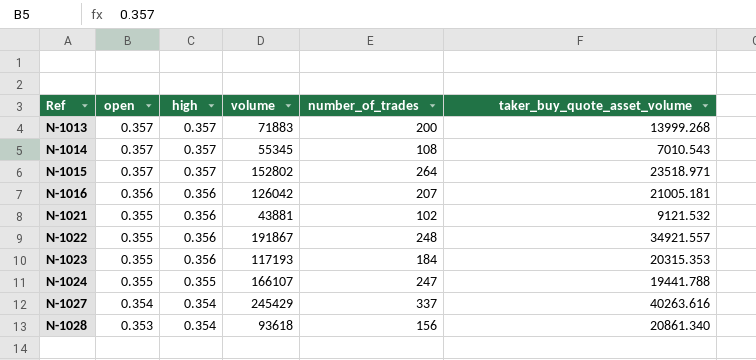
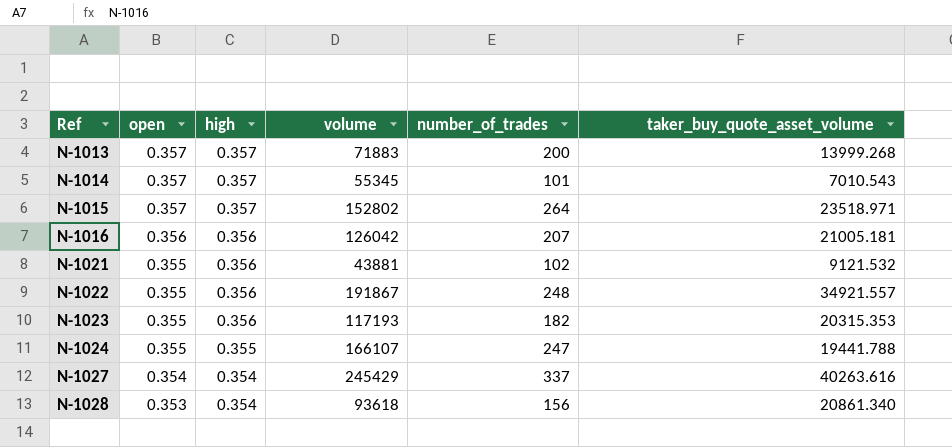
N-1014 | number_of_trades: 108 -> 101
N-1023 | number_of_trades: 184 -> 182

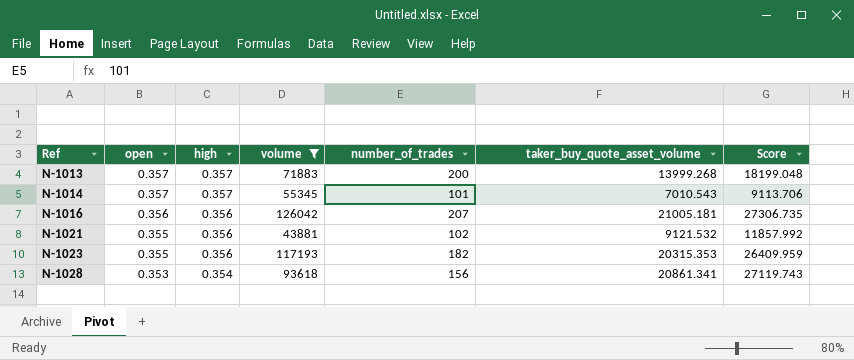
filter: none -> volume <= 126042
column Score | formula: none -> [taker_buy_quote_asset_volume] * 1.3
N-1028 | taker_buy_quote_asset_volume: 20861.340 -> 20861.341

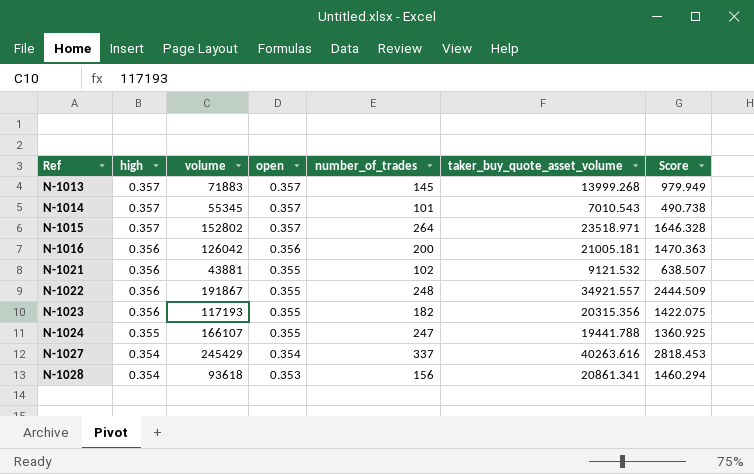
filter: volume <= 126042 -> none
column open | position: 2 -> 4
column Score | formula: [taker_buy_quote_asset_volume] * 1.3 -> [taker_buy_quote_asset_volume] * 0.07
N-1013 | number_of_trades: 200 -> 145
N-1016 | number_of_trades: 207 -> 200
N-1023 | taker_buy_quote_asset_volume: 20315.353 -> 20315.356

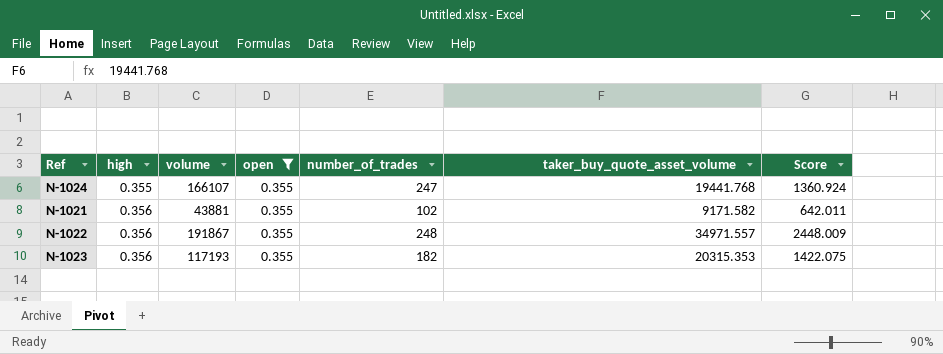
filter: none -> open = 0.355
row order: Ref ascending -> high ascending
N-1024 | taker_buy_quote_asset_volume: 19441.788 -> 19441.768
N-1024 | Score: 1360.925 -> 1360.924
N-1021 | taker_buy_quote_asset_volume: 9121.532 -> 9171.582
N-1021 | Score: 638.507 -> 642.011
N-1022 | taker_buy_quote_asset_volume: 34921.557 -> 34971.557
N-1022 | Score: 2444.509 -> 2448.009
N-1023 | taker_buy_quote_asset_volume: 20315.356 -> 20315.353

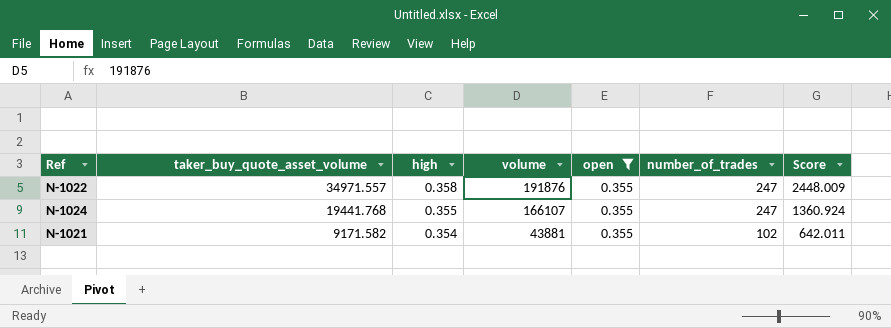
row order: high ascending -> taker_buy_quote_asset_volume descending
column taker_buy_quote_asset_volume | position: 6 -> 2
row N-1023: 0.356 | 117193 | 0.355 | 182 | 20315.353 | 1422.075 -> none
N-1022 | high: 0.356 -> 0.358
N-1022 | volume: 191867 -> 191876
N-1022 | number_of_trades: 248 -> 247
N-1021 | high: 0.356 -> 0.354

